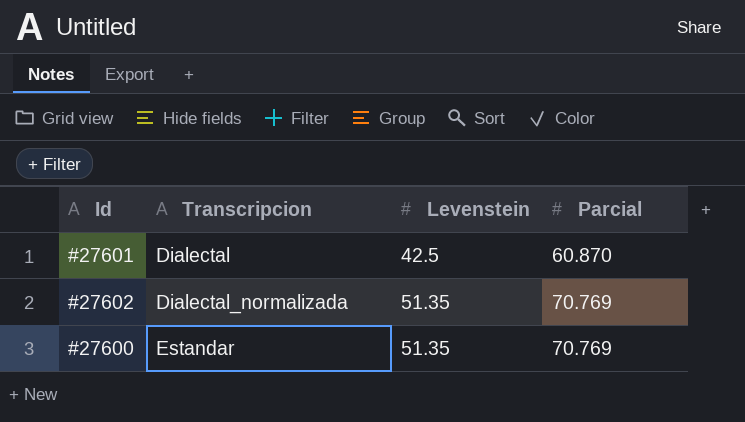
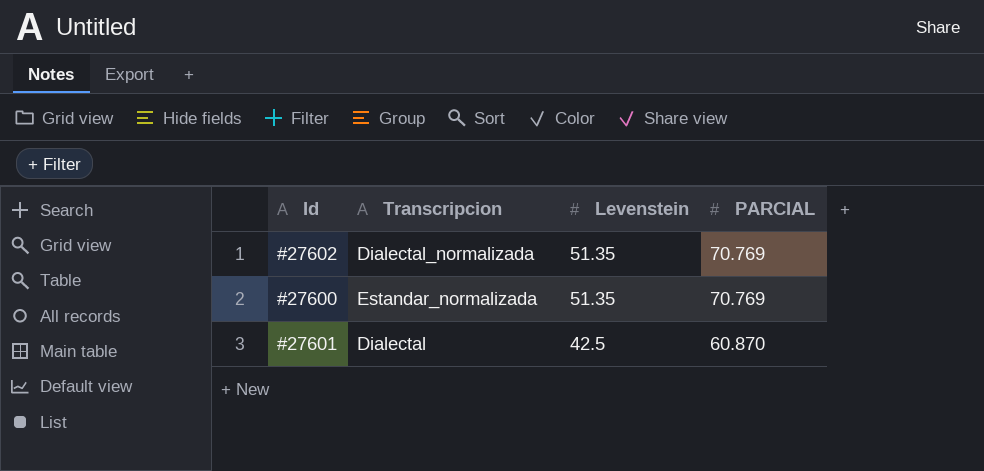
row order: Transcripcion ascending -> Levenstein descending
column name: Parcial -> PARCIAL
#27600 | Transcripcion: Estandar -> Estandar_normalizada

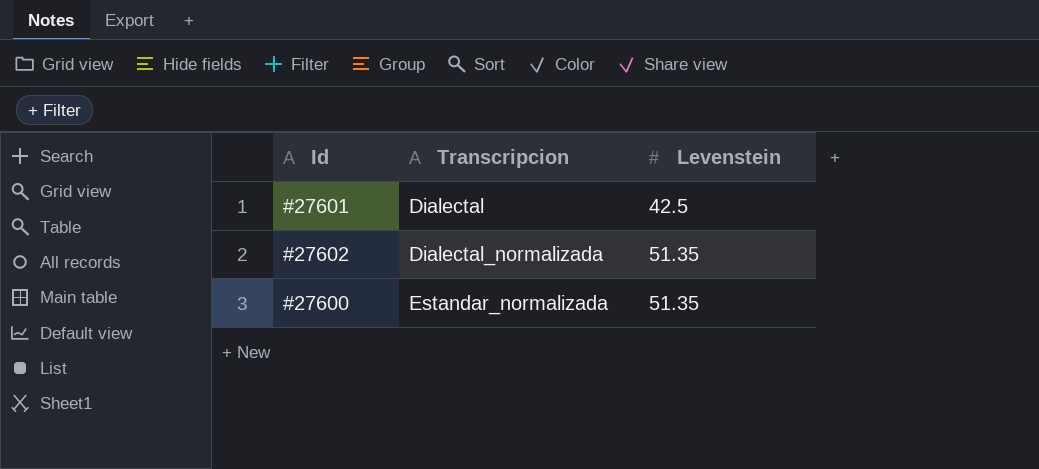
row order: Levenstein descending -> Transcripcion ascending
column PARCIAL | position: 4 -> none

